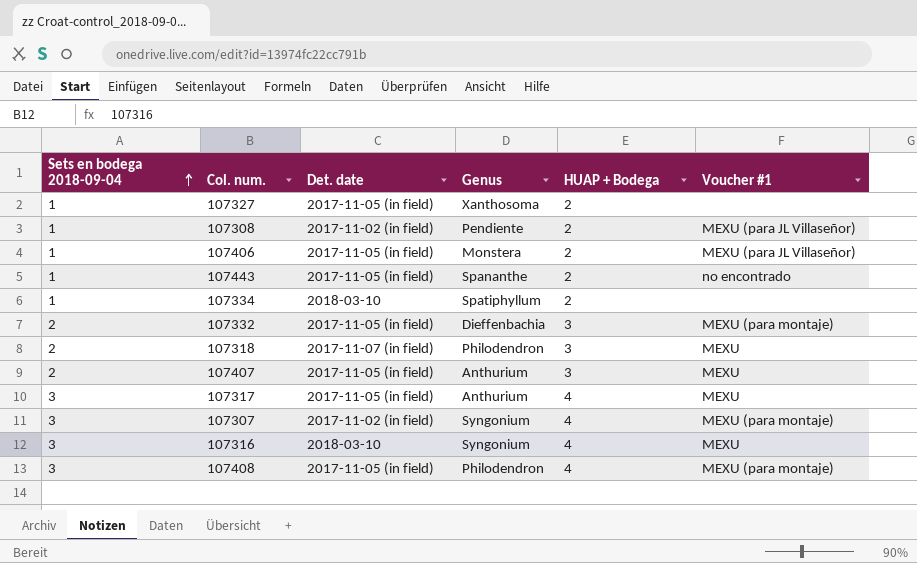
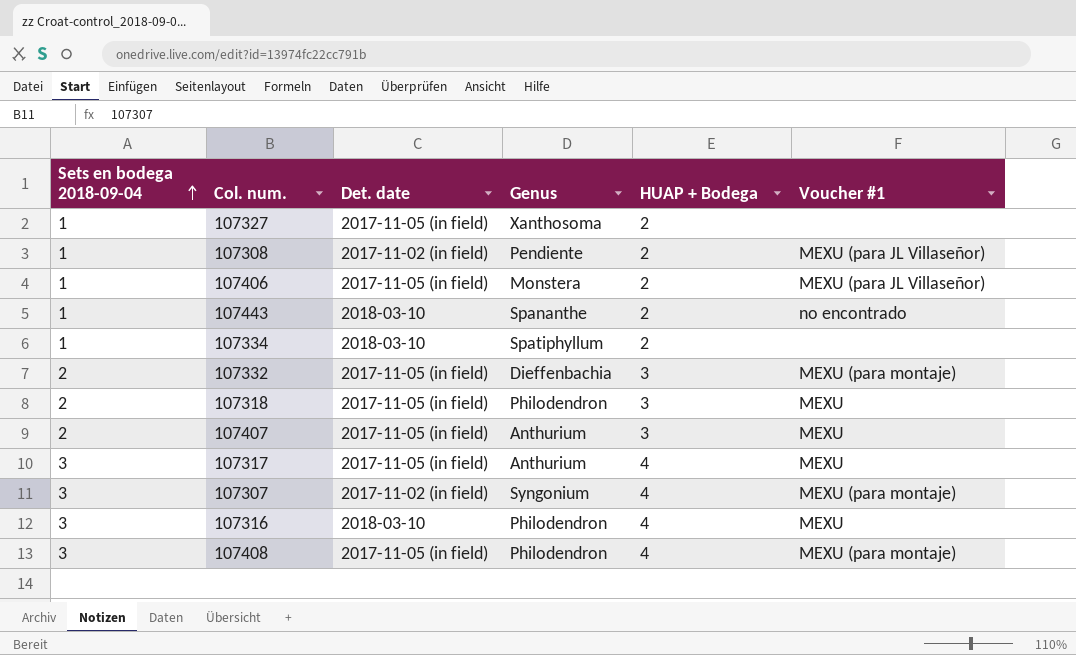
107443 | Det. date: 2017-11-05 (in field) -> 2018-03-10
107318 | Det. date: 2017-11-07 (in field) -> 2017-11-05 (in field)
107316 | Genus: Syngonium -> Philodendron

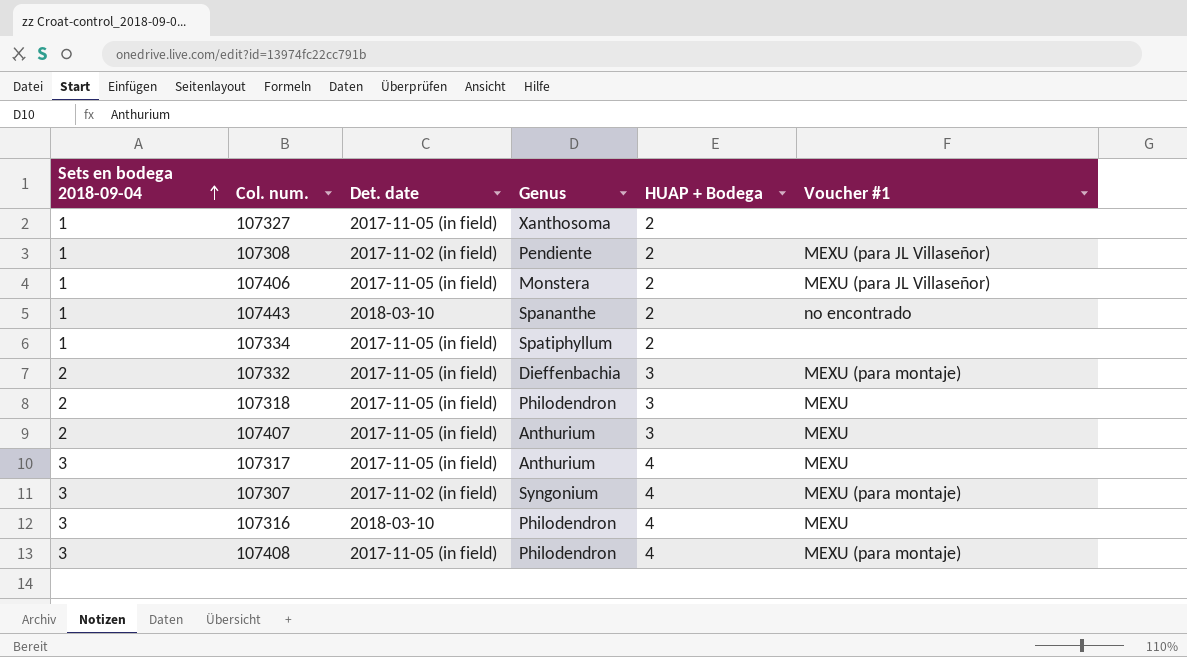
107334 | Det. date: 2018-03-10 -> 2017-11-05 (in field)

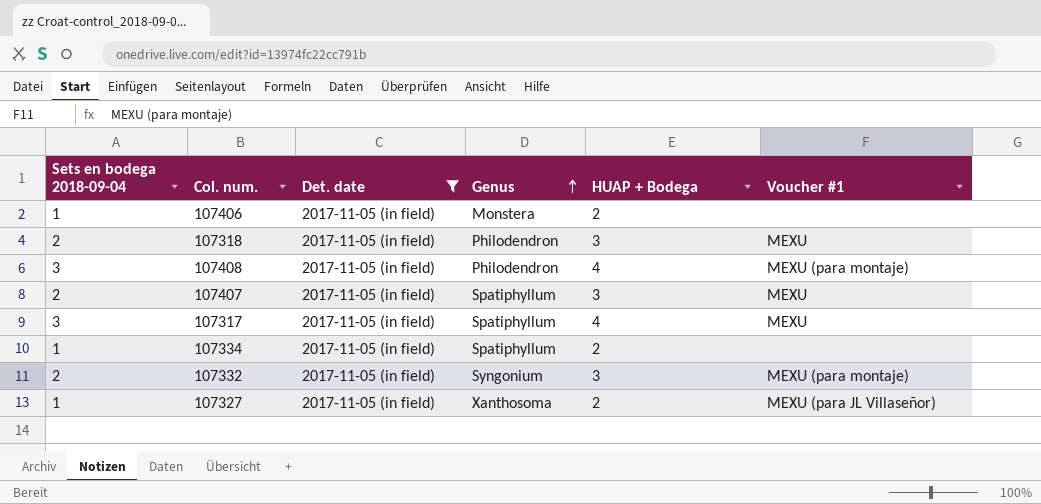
filter: none -> Det. date = 2017-11-05 (in field)
row order: Sets en bodega 2018-09-04 ascending -> Genus ascending
107406 | Voucher #1: MEXU (para JL Villaseñor) -> none
107407 | Genus: Anthurium -> Spatiphyllum
107317 | Genus: Anthurium -> Spatiphyllum
107332 | Genus: Dieffenbachia -> Syngonium
107327 | Voucher #1: none -> MEXU (para JL Villaseñor)

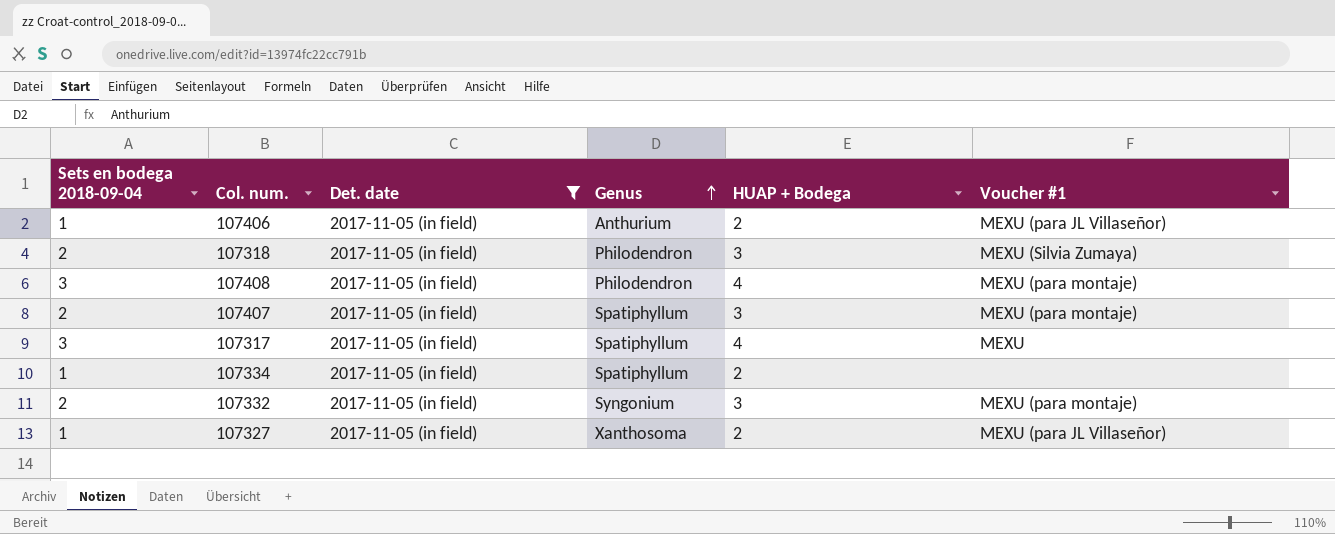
107406 | Genus: Monstera -> Anthurium
107406 | Voucher #1: none -> MEXU (para JL Villaseñor)
107318 | Voucher #1: MEXU -> MEXU (Silvia Zumaya)
107407 | Voucher #1: MEXU -> MEXU (para montaje)

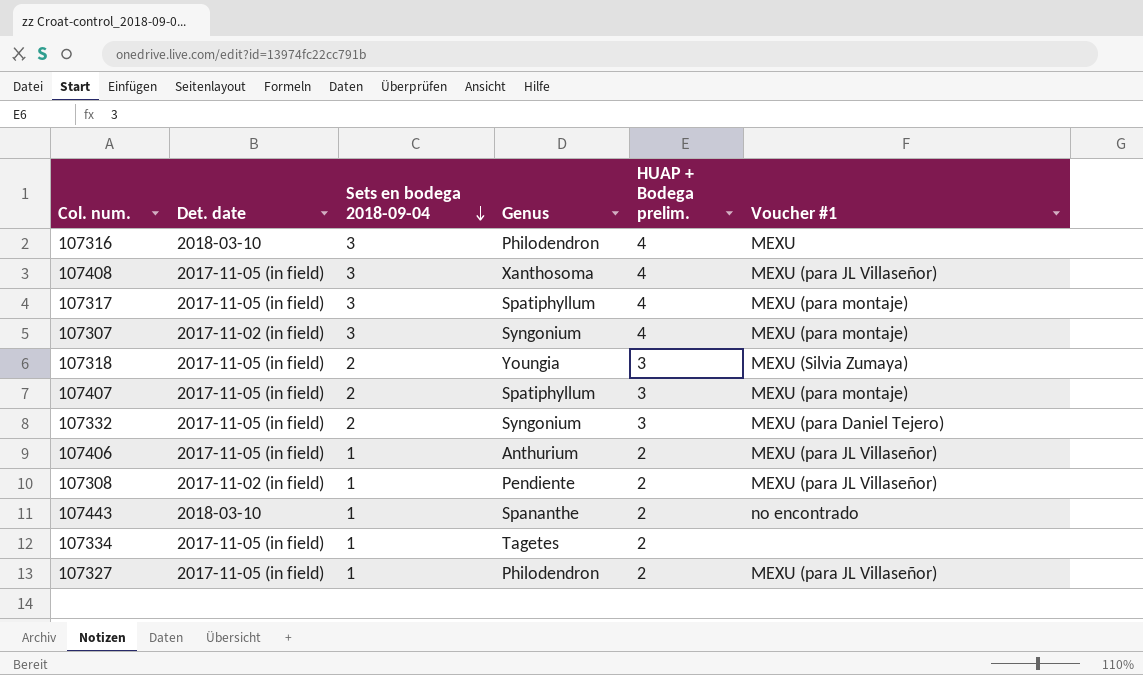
filter: Det. date = 2017-11-05 (in field) -> none
row order: Genus ascending -> Sets en bodega 2018-09-04 descending
column Sets en bodega 2018-09-04 | position: 1 -> 3
column name: HUAP + Bodega -> HUAP + Bodega prelim.
107408 | Genus: Philodendron -> Xanthosoma
107408 | Voucher #1: MEXU (para montaje) -> MEXU (para JL Villaseñor)
107317 | Voucher #1: MEXU -> MEXU (para montaje)
107318 | Genus: Philodendron -> Youngia
107332 | Voucher #1: MEXU (para montaje) -> MEXU (para Daniel Tejero)
107334 | Genus: Spatiphyllum -> Tagetes
107327 | Genus: Xanthosoma -> Philodendron

